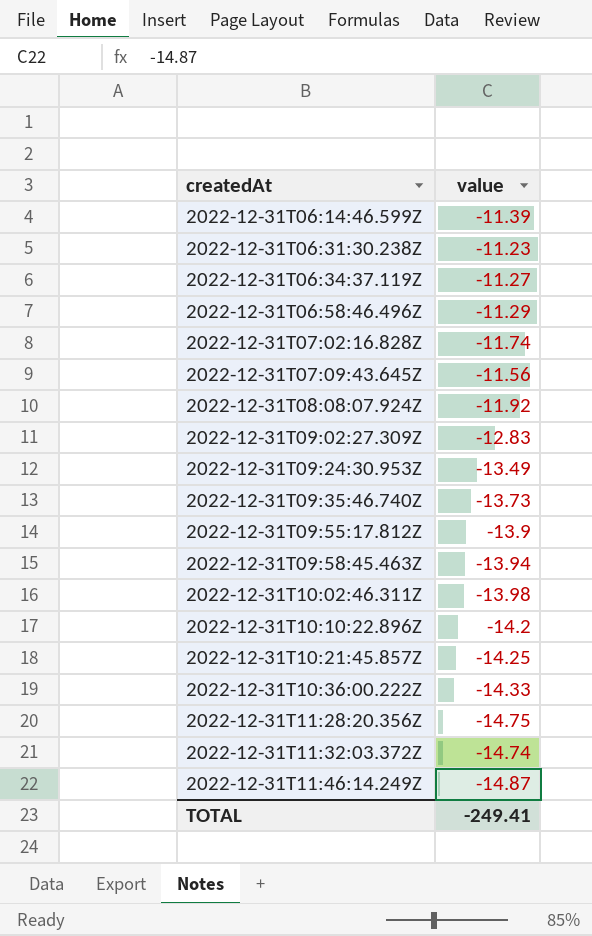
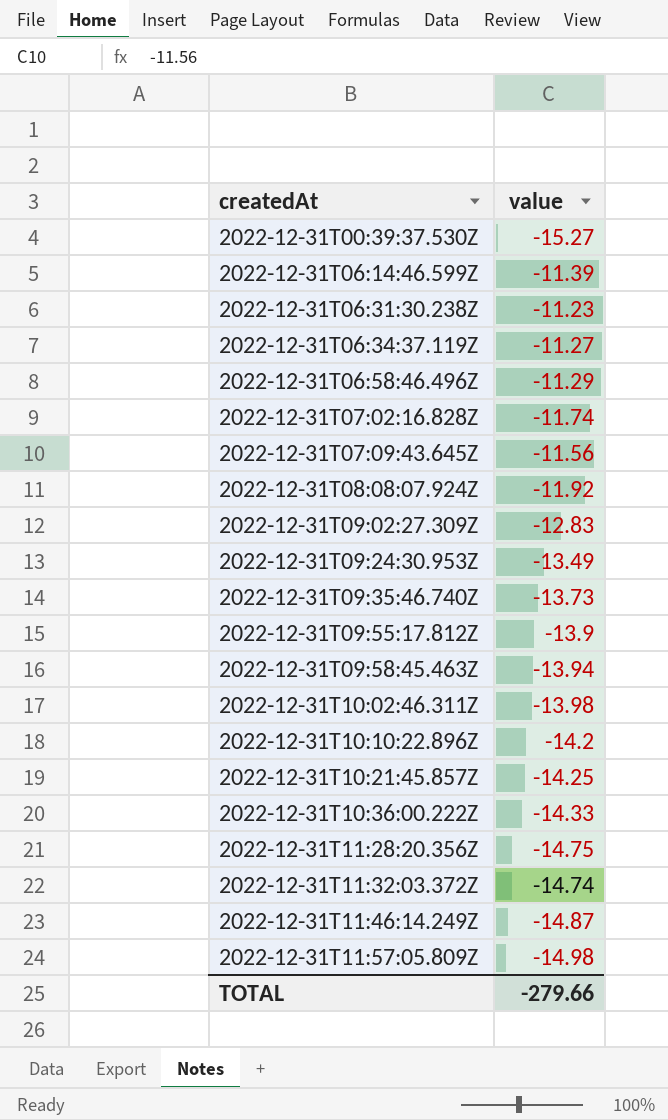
row 2022-12-31T00:39:37.530Z: none -> -15.27
row 2022-12-31T11:57:05.809Z: none -> -14.98
TOTAL | value: -249.41 -> -279.66

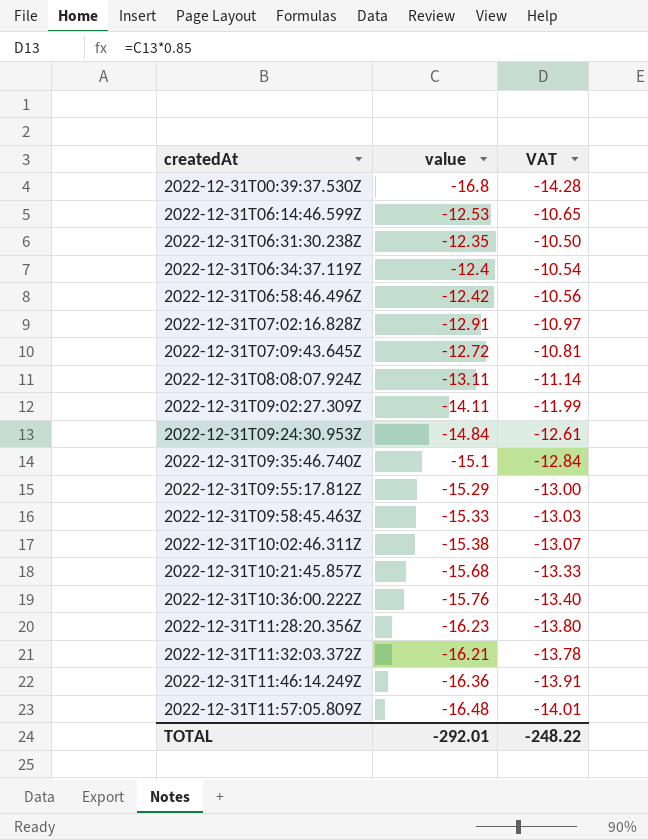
column VAT | formula: none -> [value] * 0.85
row 2022-12-31T10:10:22.896Z: -14.2 -> none
2022-12-31T00:39:37.530Z | value: -15.27 -> -16.8
2022-12-31T06:14:46.599Z | value: -11.39 -> -12.53
2022-12-31T06:31:30.238Z | value: -11.23 -> -12.35
2022-12-31T06:34:37.119Z | value: -11.27 -> -12.4
2022-12-31T06:58:46.496Z | value: -11.29 -> -12.42
2022-12-31T07:02:16.828Z | value: -11.74 -> -12.91
2022-12-31T07:09:43.645Z | value: -11.56 -> -12.72
2022-12-31T08:08:07.924Z | value: -11.92 -> -13.11
2022-12-31T09:02:27.309Z | value: -12.83 -> -14.11
2022-12-31T09:24:30.953Z | value: -13.49 -> -14.84
2022-12-31T09:35:46.740Z | value: -13.73 -> -15.1
2022-12-31T09:55:17.812Z | value: -13.9 -> -15.29
2022-12-31T09:58:45.463Z | value: -13.94 -> -15.33
2022-12-31T10:02:46.311Z | value: -13.98 -> -15.38
2022-12-31T10:21:45.857Z | value: -14.25 -> -15.68
2022-12-31T10:36:00.222Z | value: -14.33 -> -15.76
2022-12-31T11:28:20.356Z | value: -14.75 -> -16.23
2022-12-31T11:32:03.372Z | value: -14.74 -> -16.21
2022-12-31T11:46:14.249Z | value: -14.87 -> -16.36
2022-12-31T11:57:05.809Z | value: -14.98 -> -16.48
TOTAL | value: -279.66 -> -292.01

